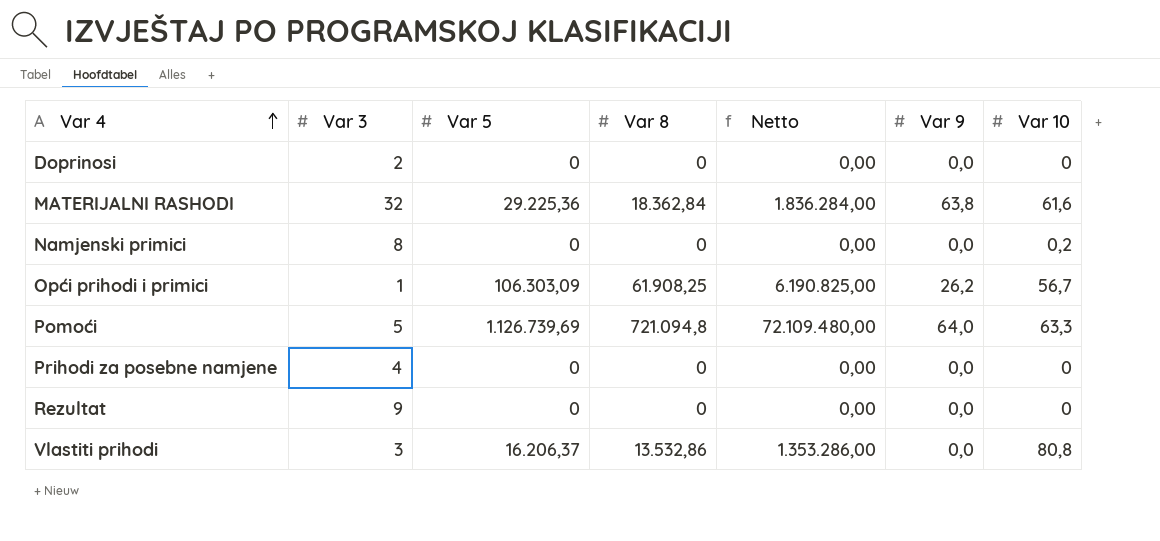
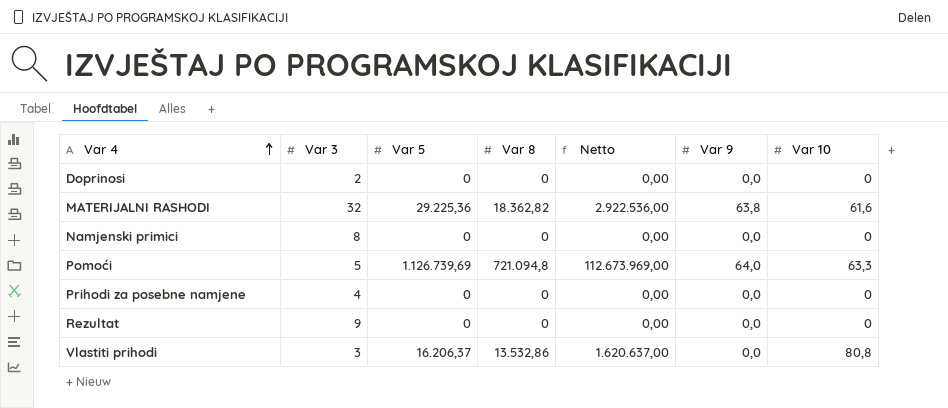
column Netto | formula: [Var 8] * 100 -> [Var 5] * 100
row Opći prihodi i primici: 1 | 106.303,09 | 61.908,25 | 6.190.825,00 | 26,2 | 56,7 -> none
MATERIJALNI RASHODI | Var 8: 18.362,84 -> 18.362,82
Namjenski primici | Var 10: 0,2 -> 0

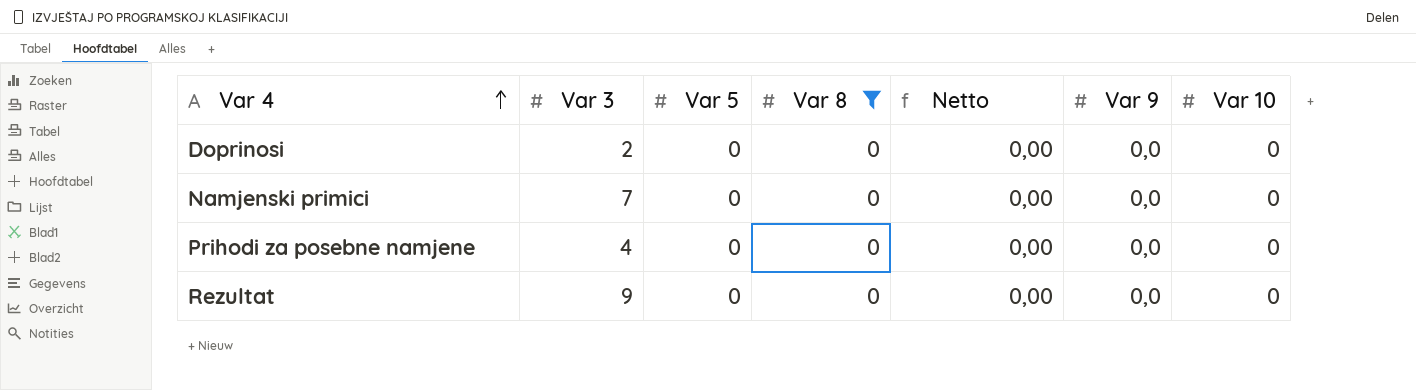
filter: none -> Var 8 = 0
Namjenski primici | Var 3: 8 -> 7

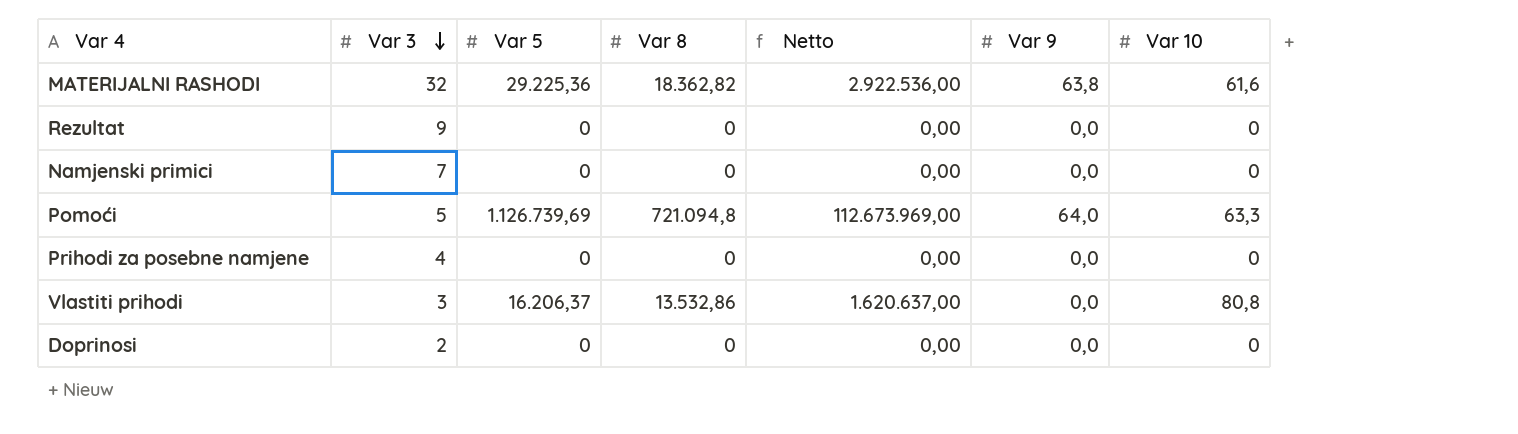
filter: Var 8 = 0 -> none
row order: Var 4 ascending -> Var 3 descending

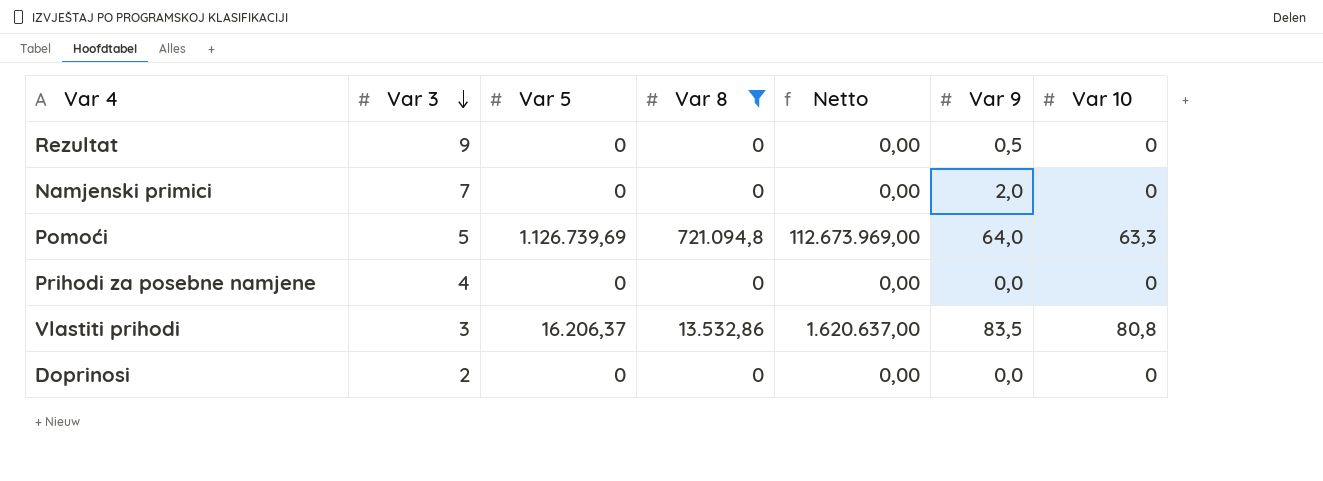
filter: none -> Var 8 != 18.362,82
Rezultat | Var 9: 0,0 -> 0,5
Namjenski primici | Var 9: 0,0 -> 2,0
Vlastiti prihodi | Var 9: 0,0 -> 83,5

